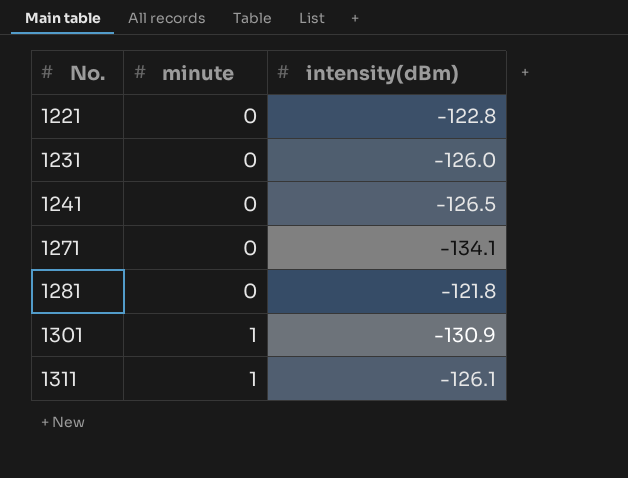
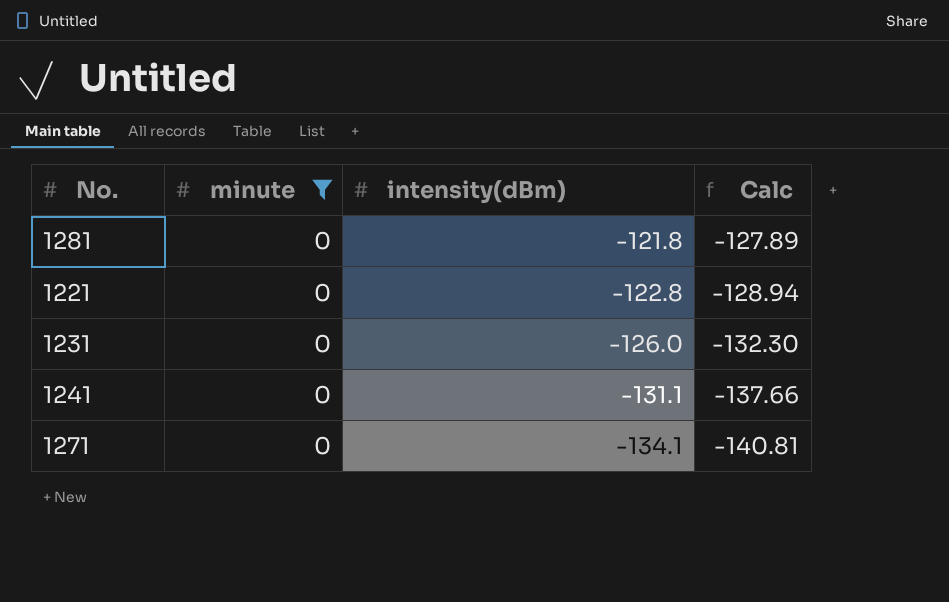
filter: none -> minute = 0
row order: No. ascending -> intensity(dBm) descending
column Calc | formula: none -> [intensity(dBm)] * 1.05
1241 | intensity(dBm): -126.5 -> -131.1

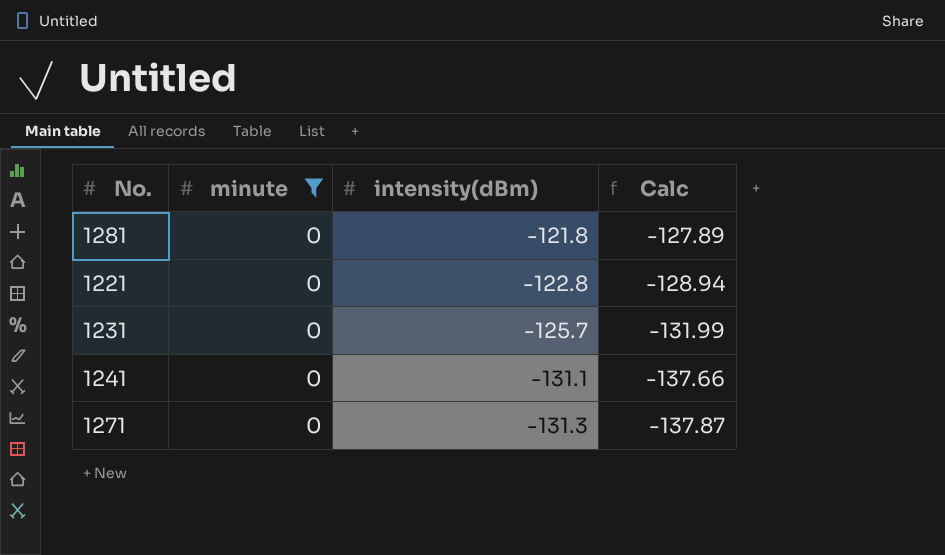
1231 | intensity(dBm): -126.0 -> -125.7
1231 | Calc: -132.30 -> -131.99
1271 | intensity(dBm): -134.1 -> -131.3
1271 | Calc: -140.81 -> -137.87

